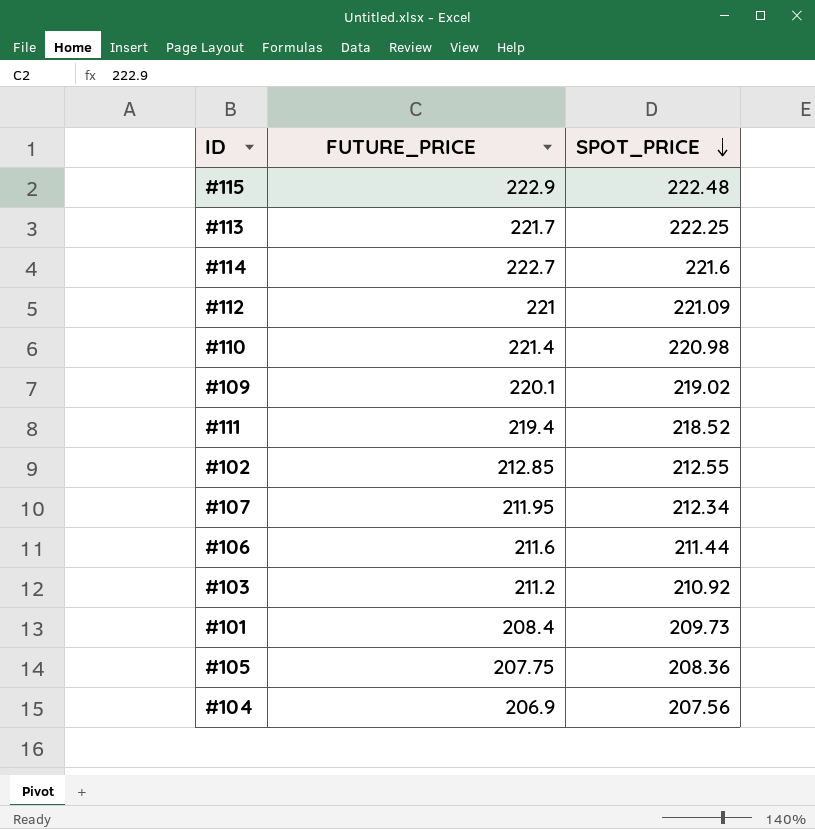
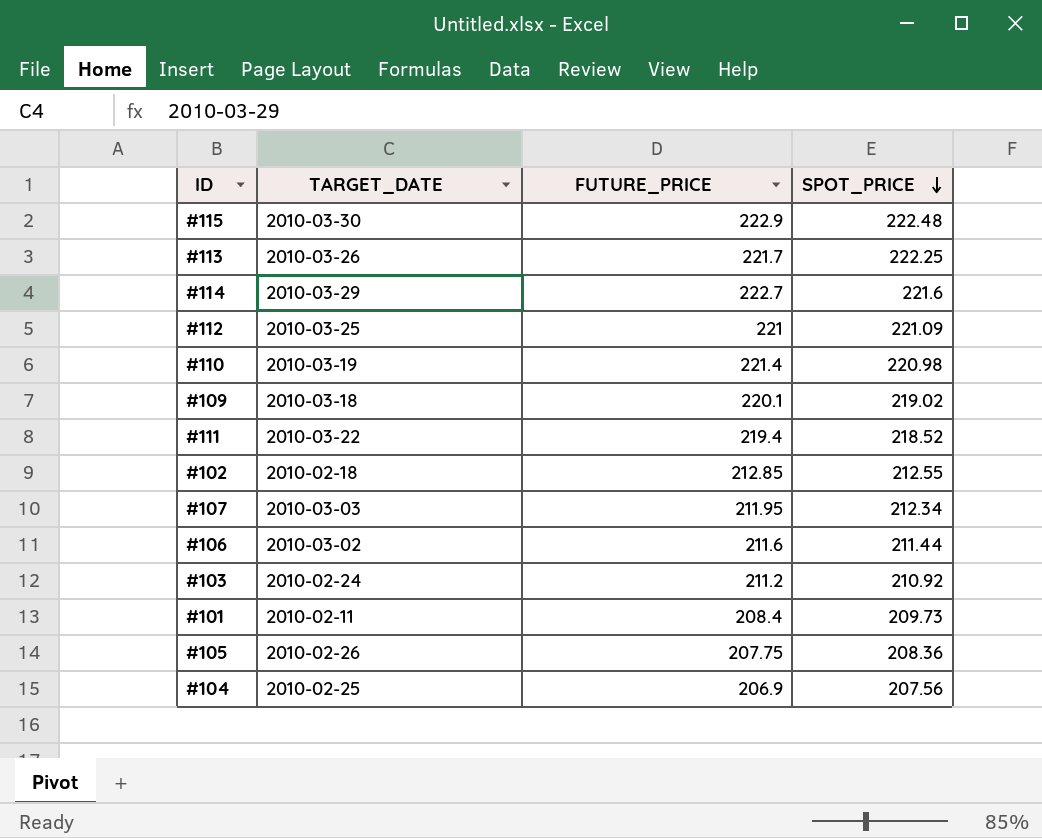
column TARGET_DATE | position: none -> 2

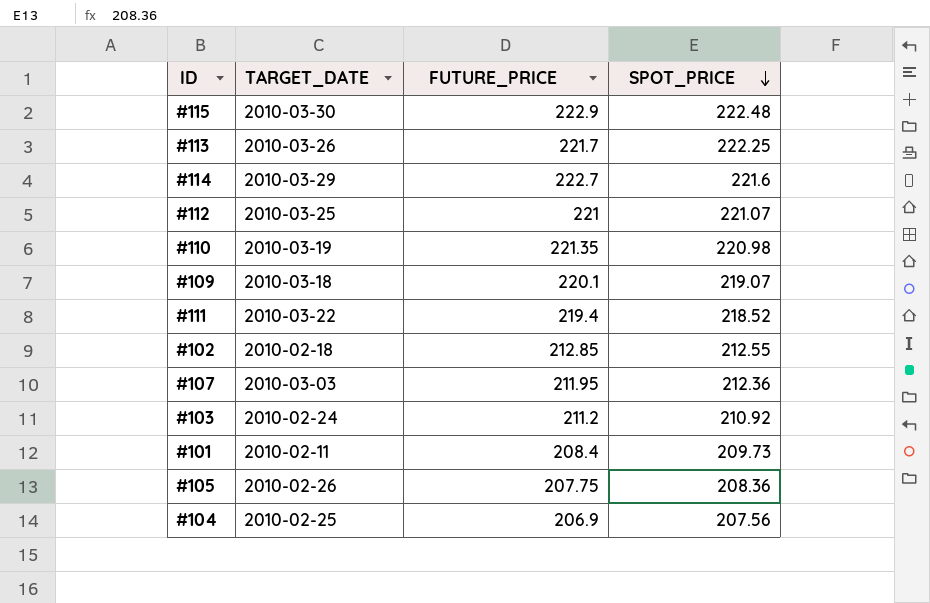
row #106: 2010-03-02 | 211.6 | 211.44 -> none
#112 | SPOT_PRICE: 221.09 -> 221.07
#110 | FUTURE_PRICE: 221.4 -> 221.35
#109 | SPOT_PRICE: 219.02 -> 219.07
#107 | SPOT_PRICE: 212.34 -> 212.36

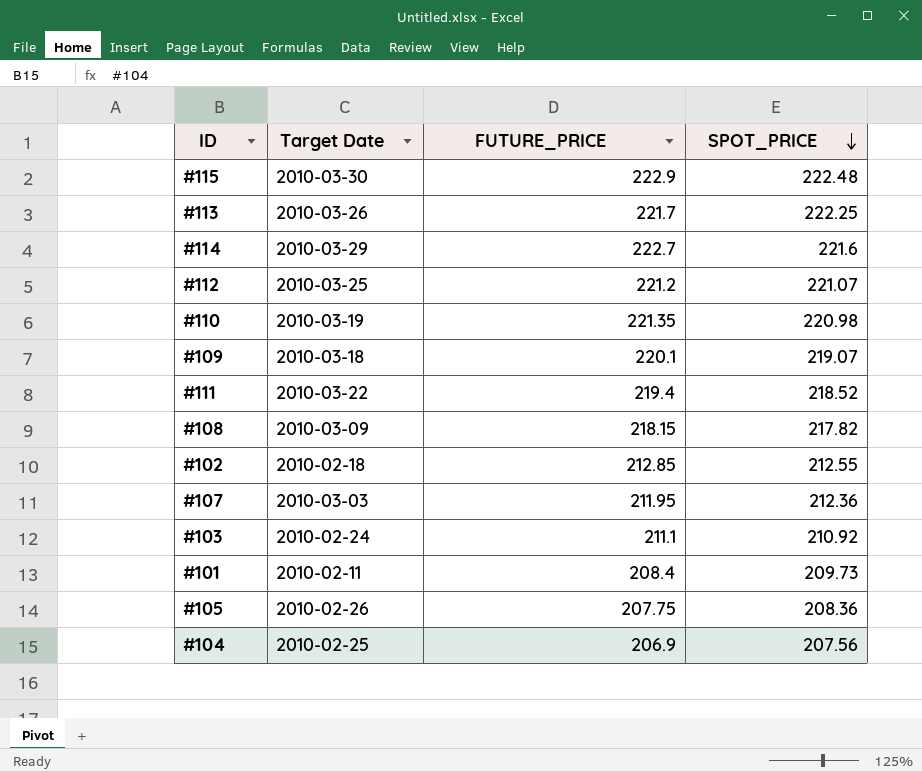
column name: TARGET_DATE -> Target Date
#112 | FUTURE_PRICE: 221 -> 221.2
row #108: none -> 2010-03-09 | 218.15 | 217.82
#103 | FUTURE_PRICE: 211.2 -> 211.1

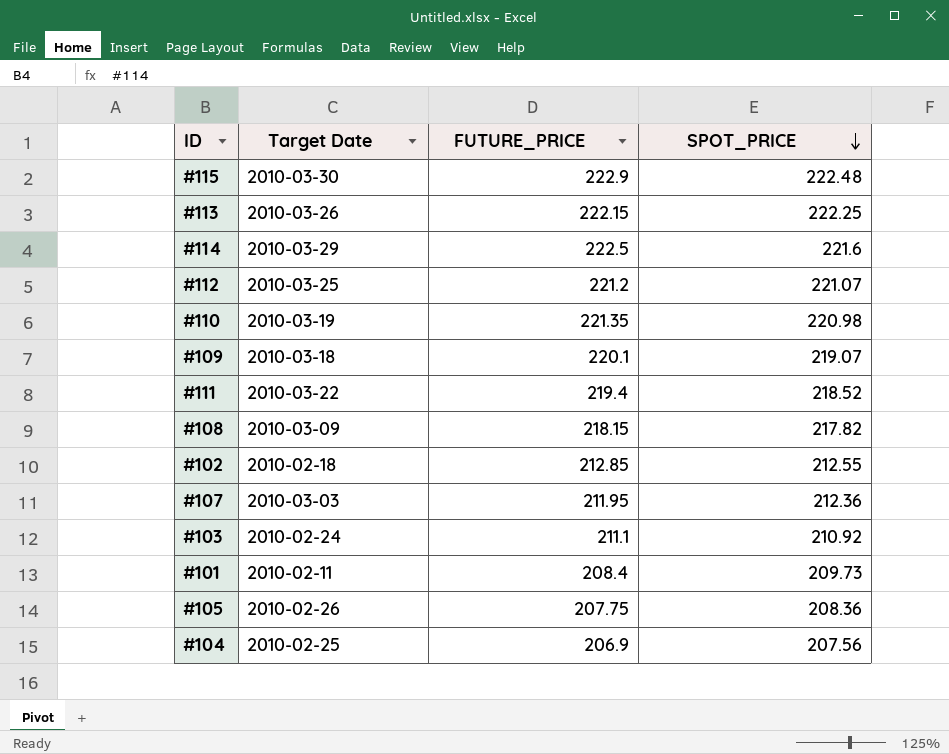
#113 | FUTURE_PRICE: 221.7 -> 222.15
#114 | FUTURE_PRICE: 222.7 -> 222.5

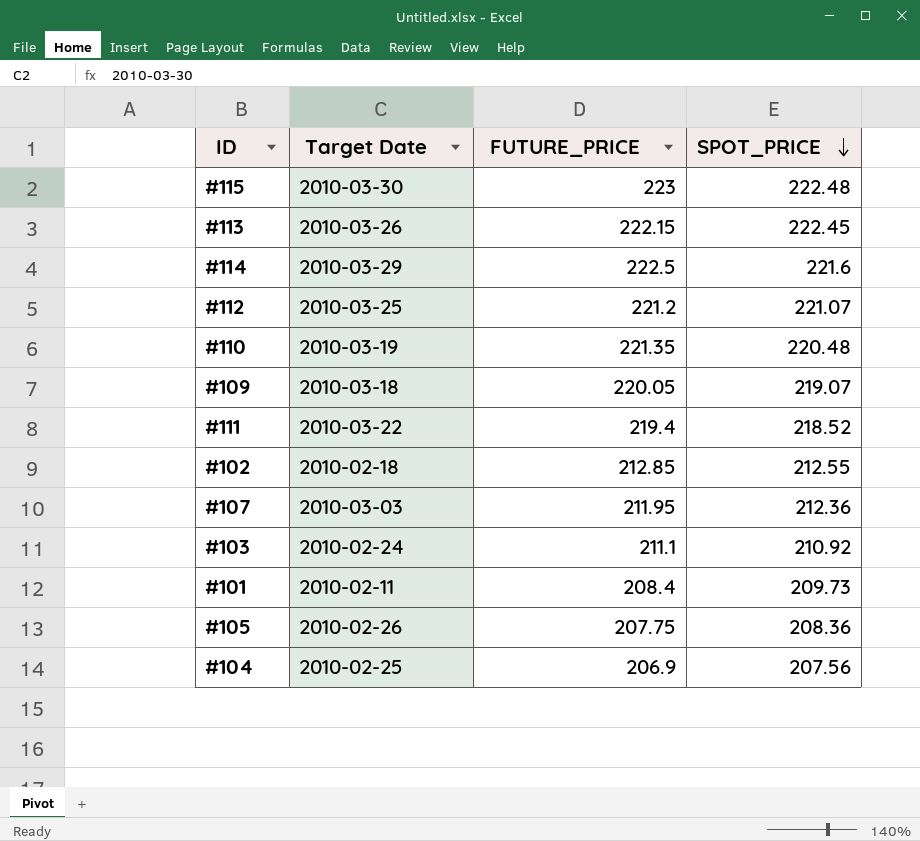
row #108: 2010-03-09 | 218.15 | 217.82 -> none
#115 | FUTURE_PRICE: 222.9 -> 223
#113 | SPOT_PRICE: 222.25 -> 222.45
#110 | SPOT_PRICE: 220.98 -> 220.48
#109 | FUTURE_PRICE: 220.1 -> 220.05

